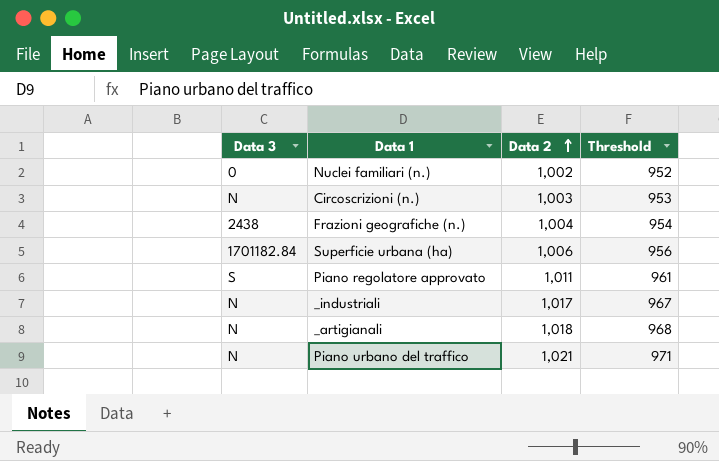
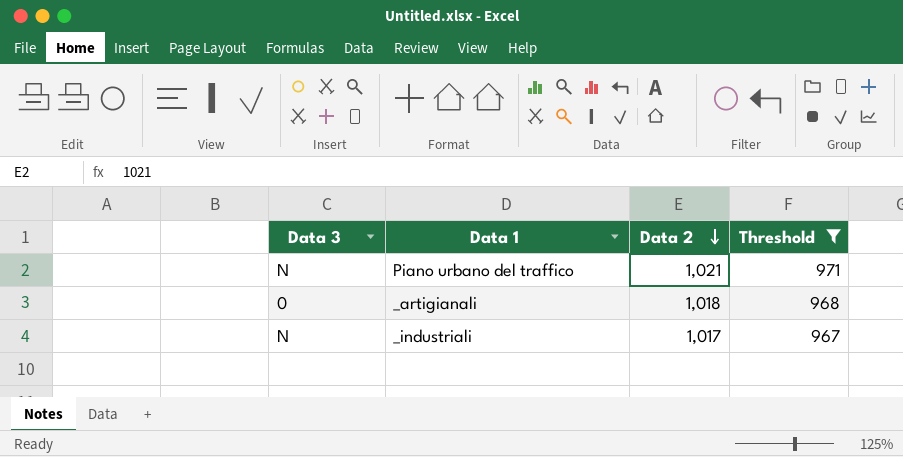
filter: none -> Threshold >= 967
row order: Data 2 ascending -> Data 2 descending
_artigianali | Data 3: N -> 0

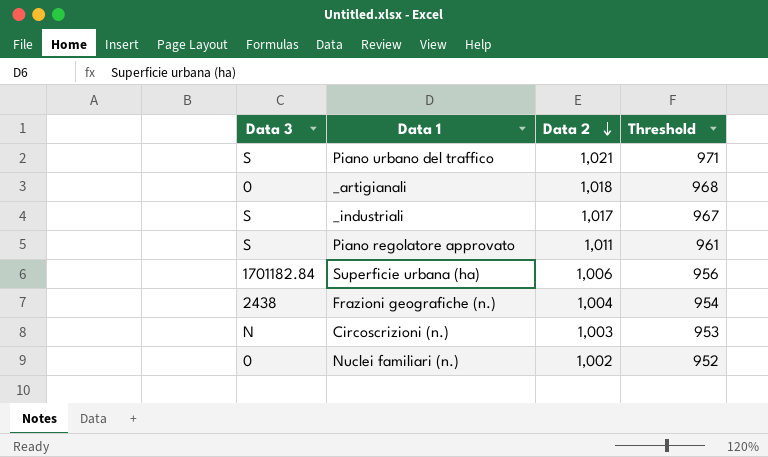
filter: Threshold >= 967 -> none
Piano urbano del traffico | Data 3: N -> S
_industriali | Data 3: N -> S

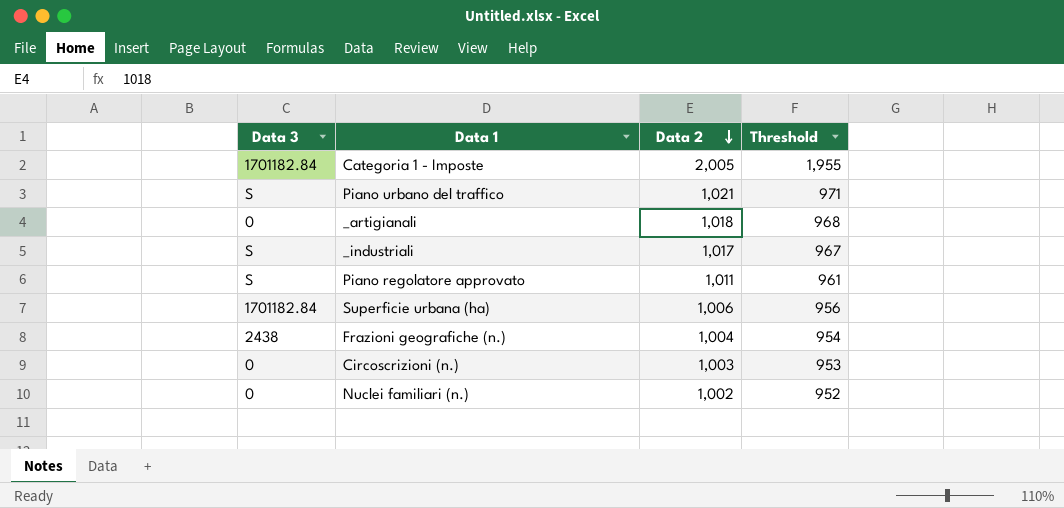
row Categoria 1 - Imposte: none -> 1701182.84 | 2,005 | 1,955
Circoscrizioni (n.) | Data 3: N -> 0

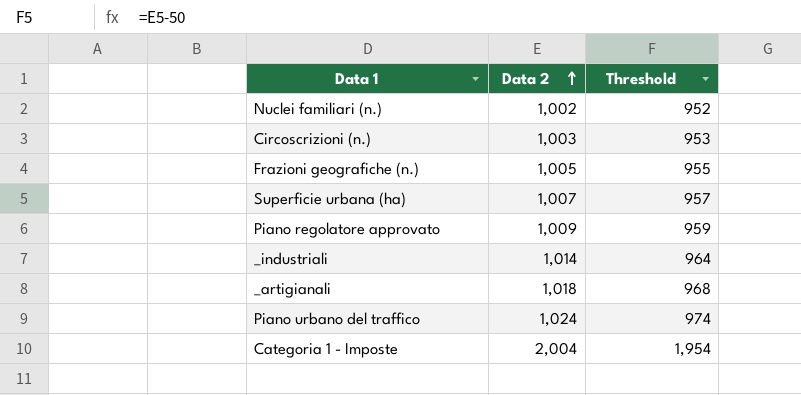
row order: Data 2 descending -> Data 2 ascending
column Data 3 | position: 1 -> none
Frazioni geografiche (n.) | Data 2: 1,004 -> 1,005
Frazioni geografiche (n.) | Threshold: 954 -> 955
Superficie urbana (ha) | Data 2: 1,006 -> 1,007
Superficie urbana (ha) | Threshold: 956 -> 957
Piano regolatore approvato | Data 2: 1,011 -> 1,009
Piano regolatore approvato | Threshold: 961 -> 959
_industriali | Data 2: 1,017 -> 1,014
_industriali | Threshold: 967 -> 964
Piano urbano del traffico | Data 2: 1,021 -> 1,024
Piano urbano del traffico | Threshold: 971 -> 974
Categoria 1 - Imposte | Data 2: 2,005 -> 2,004
Categoria 1 - Imposte | Threshold: 1,955 -> 1,954

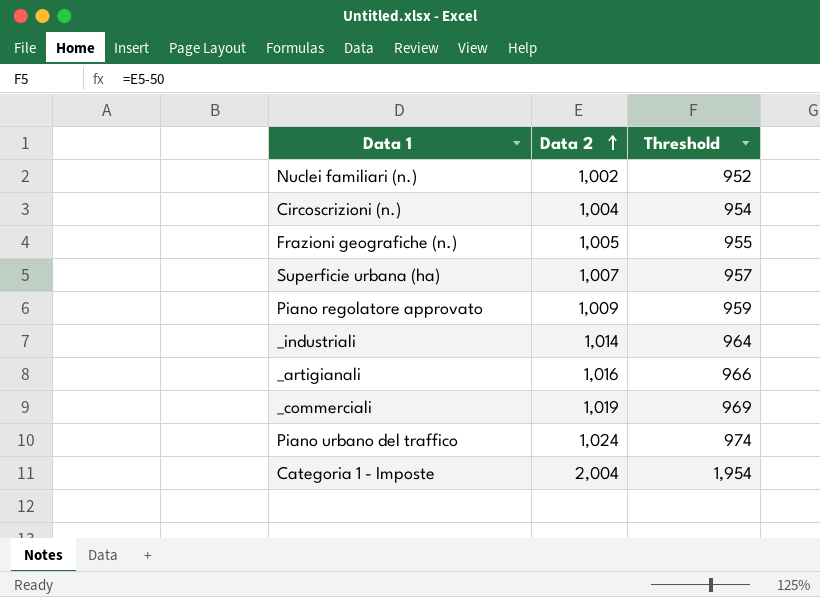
Circoscrizioni (n.) | Data 2: 1,003 -> 1,004
Circoscrizioni (n.) | Threshold: 953 -> 954
_artigianali | Data 2: 1,018 -> 1,016
_artigianali | Threshold: 968 -> 966
row _commerciali: none -> 1,019 | 969

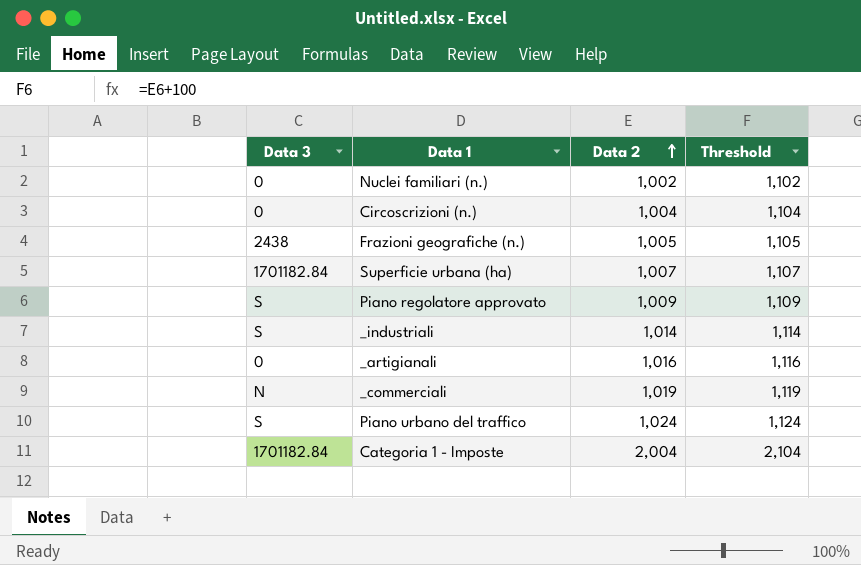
column Data 3 | position: none -> 1
column Threshold | formula: [Data 2] - 50 -> [Data 2] + 100

